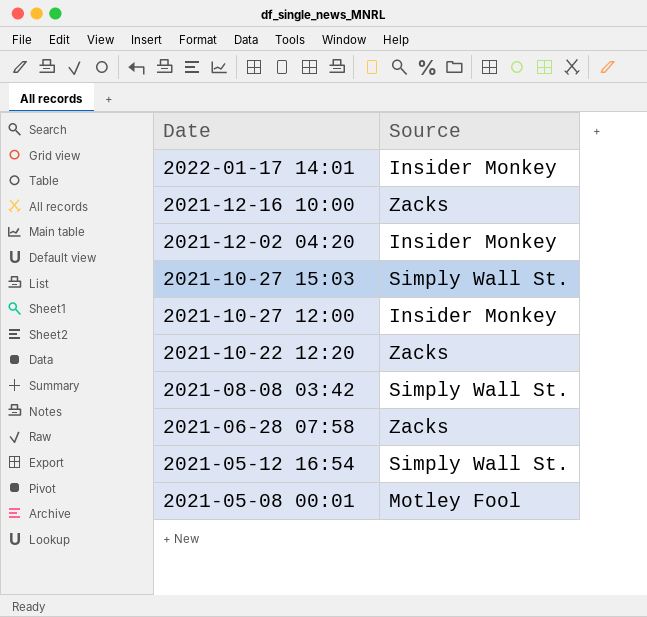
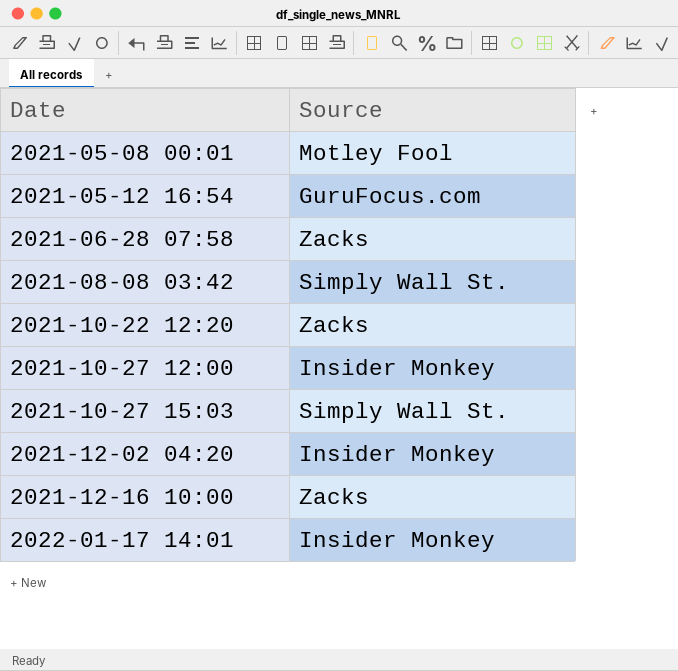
row order: Date descending -> Date ascending
2021-05-12 16:54 | Source: Simply Wall St. -> GuruFocus.com

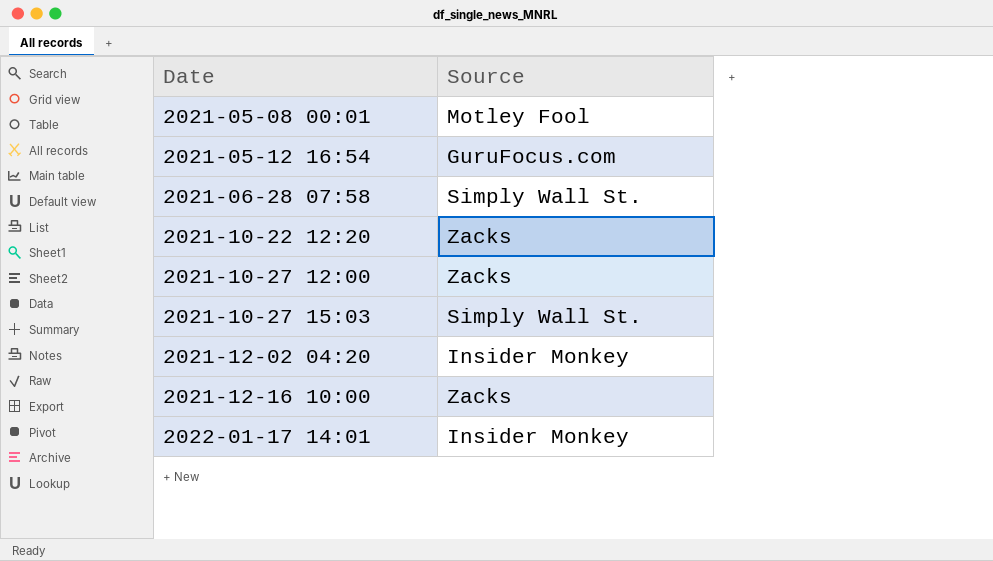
row 2021-08-08 03:42: Simply Wall St. -> none
2021-06-28 07:58 | Source: Zacks -> Simply Wall St.
2021-10-27 12:00 | Source: Insider Monkey -> Zacks

